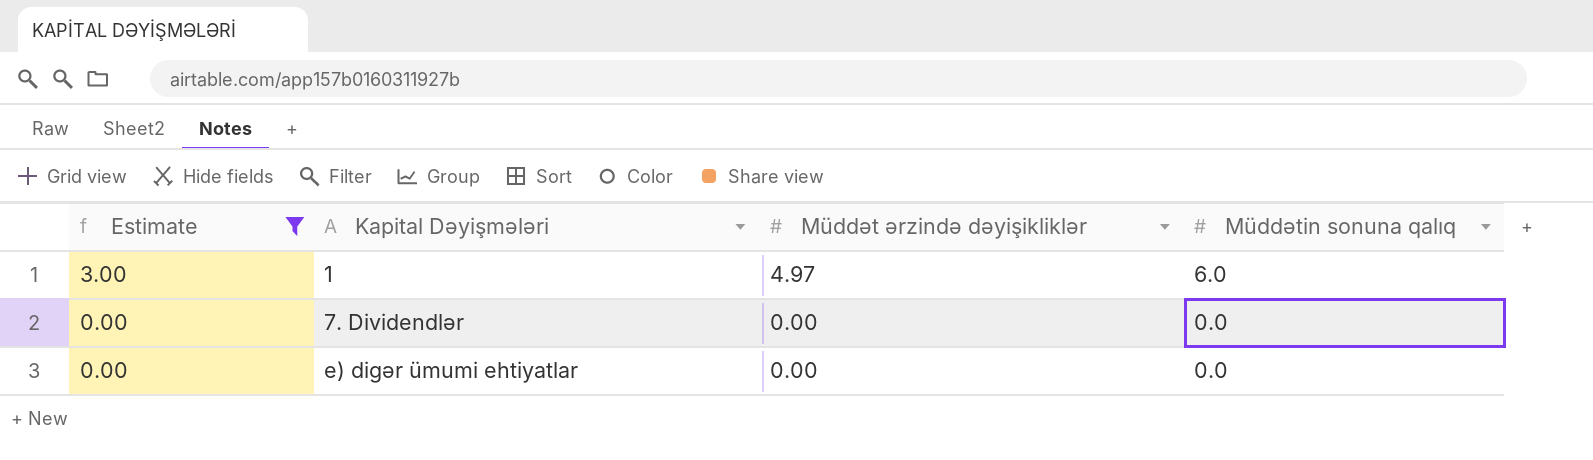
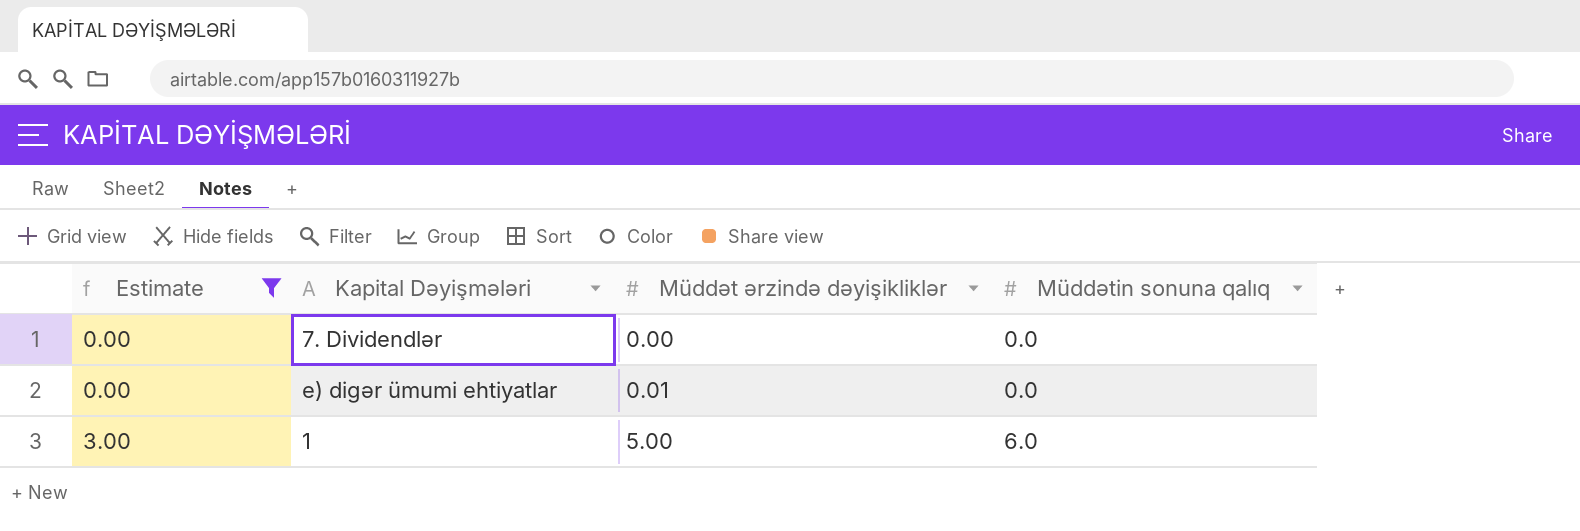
row order: Estimate descending -> Estimate ascending
e) digər ümumi ehtiyatlar | Müddət ərzində dəyişikliklər: 0.00 -> 0.01
1 | Müddət ərzində dəyişikliklər: 4.97 -> 5.00

